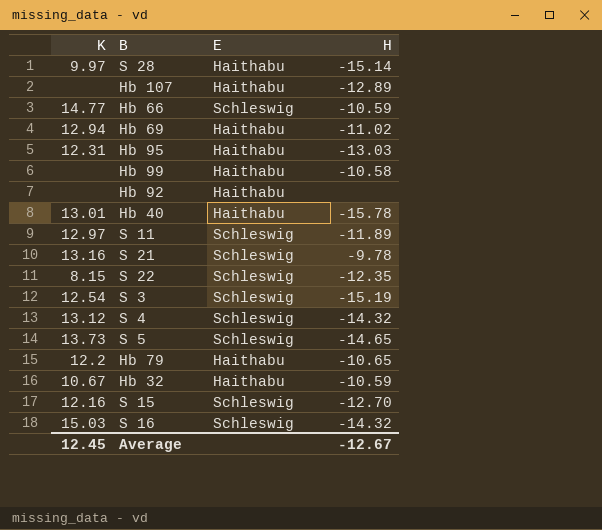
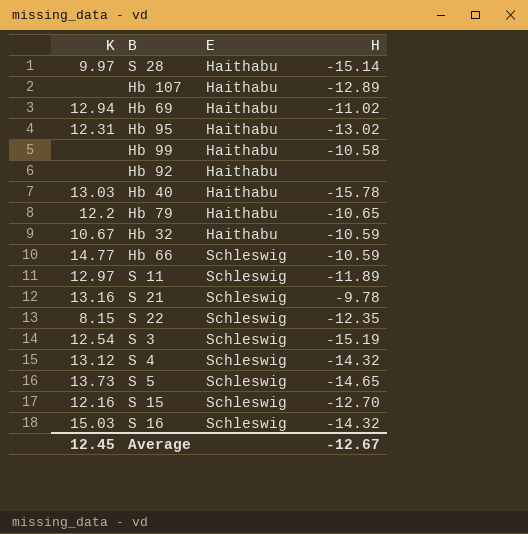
row order: none -> E ascending
Hb 95 | H: -13.03 -> -13.02
Hb 40 | K: 13.01 -> 13.03

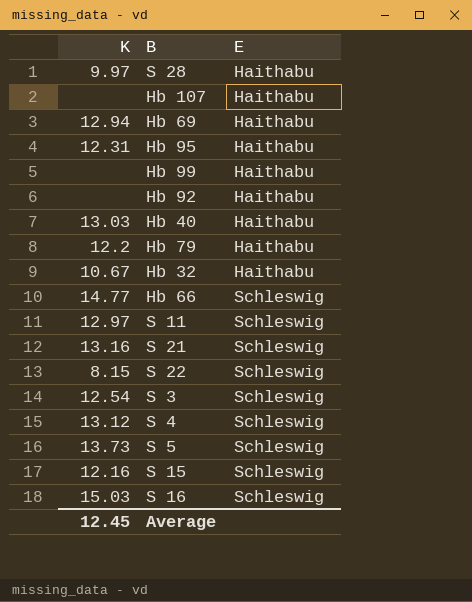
column H | position: 4 -> none

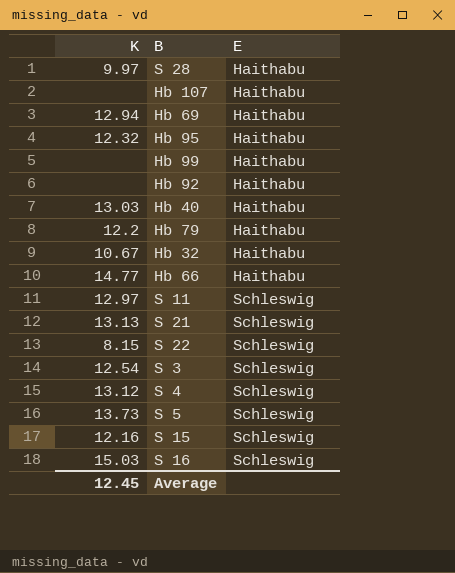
Hb 95 | K: 12.31 -> 12.32
Hb 66 | E: Schleswig -> Haithabu
S 21 | K: 13.16 -> 13.13

